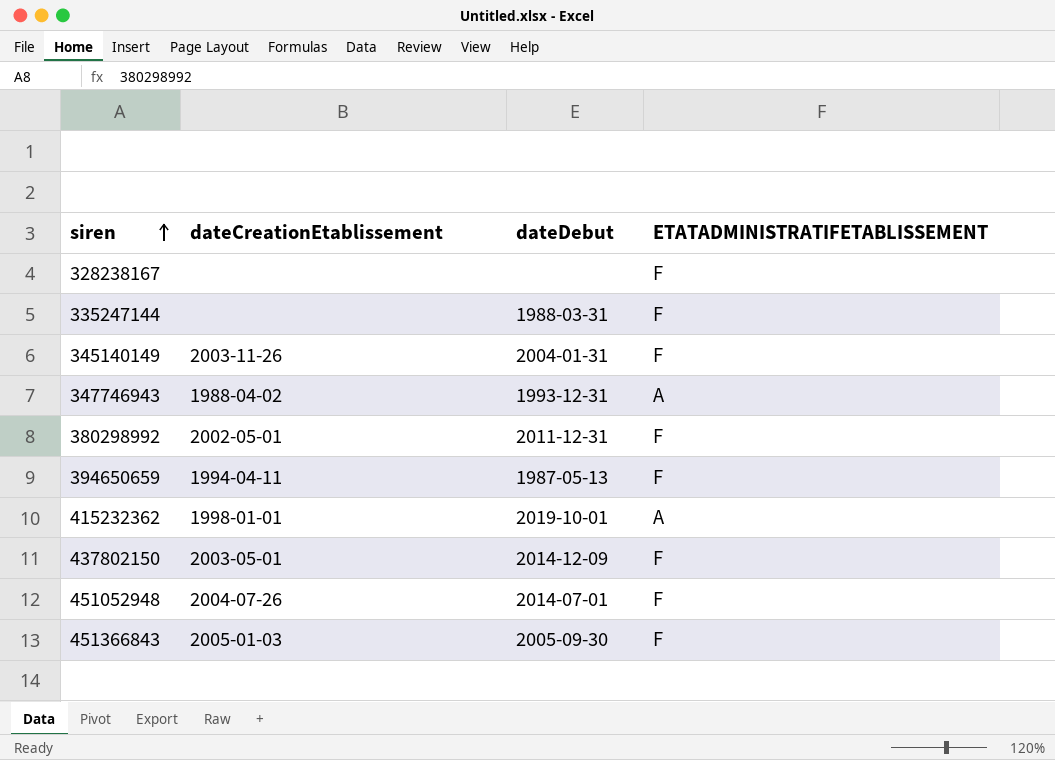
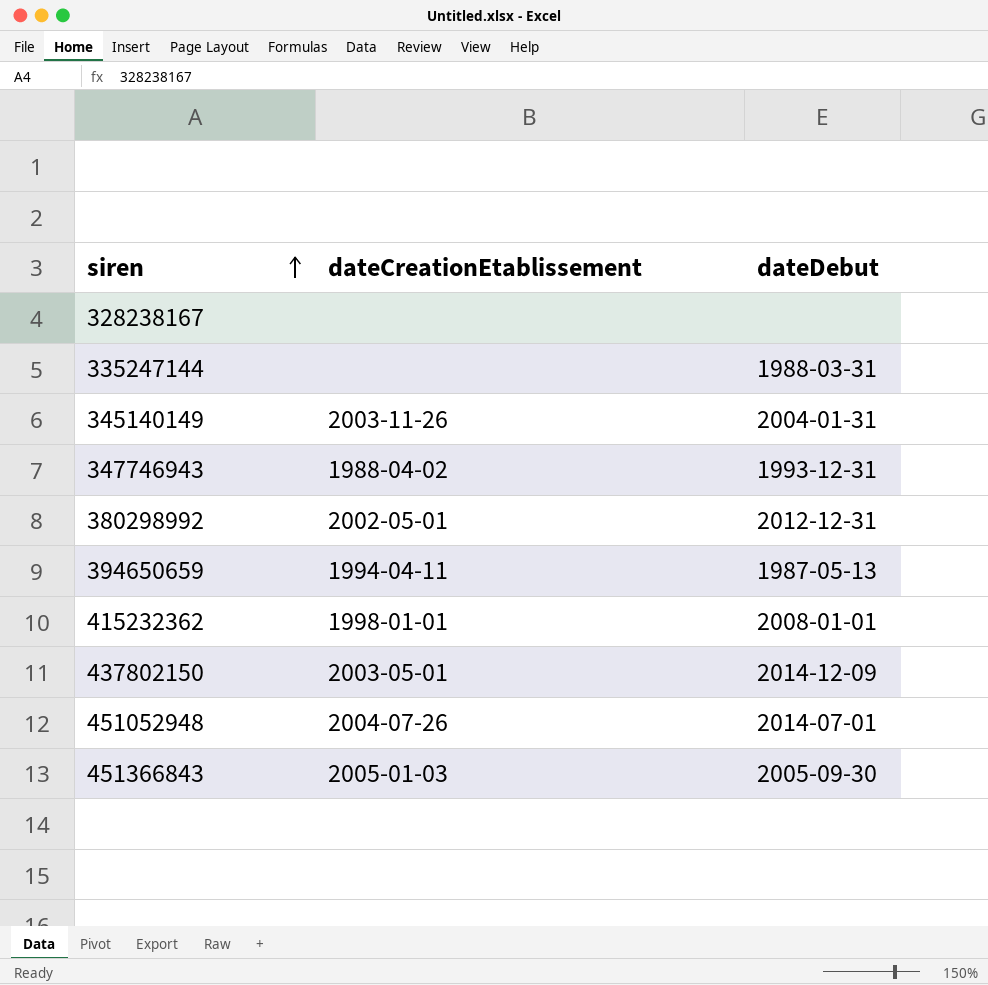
column ETATADMINISTRATIFETABLISSEMENT | position: 4 -> none
380298992 | dateDebut: 2011-12-31 -> 2012-12-31
415232362 | dateDebut: 2019-10-01 -> 2008-01-01

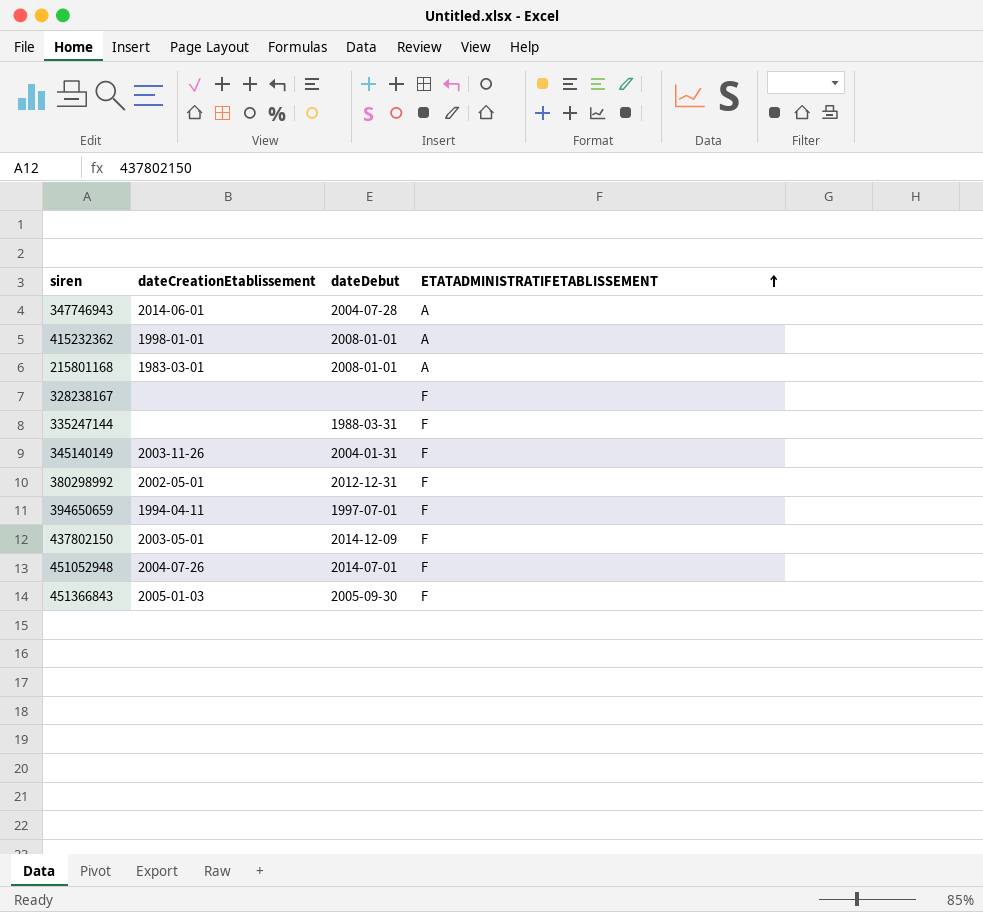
row order: siren ascending -> ETATADMINISTRATIFETABLISSEMENT ascending
column ETATADMINISTRATIFETABLISSEMENT | position: none -> 4
347746943 | dateCreationEtablissement: 1988-04-02 -> 2014-06-01
347746943 | dateDebut: 1993-12-31 -> 2004-07-28
row 215801168: none -> 1983-03-01 | 2008-01-01 | A
394650659 | dateDebut: 1987-05-13 -> 1997-07-01

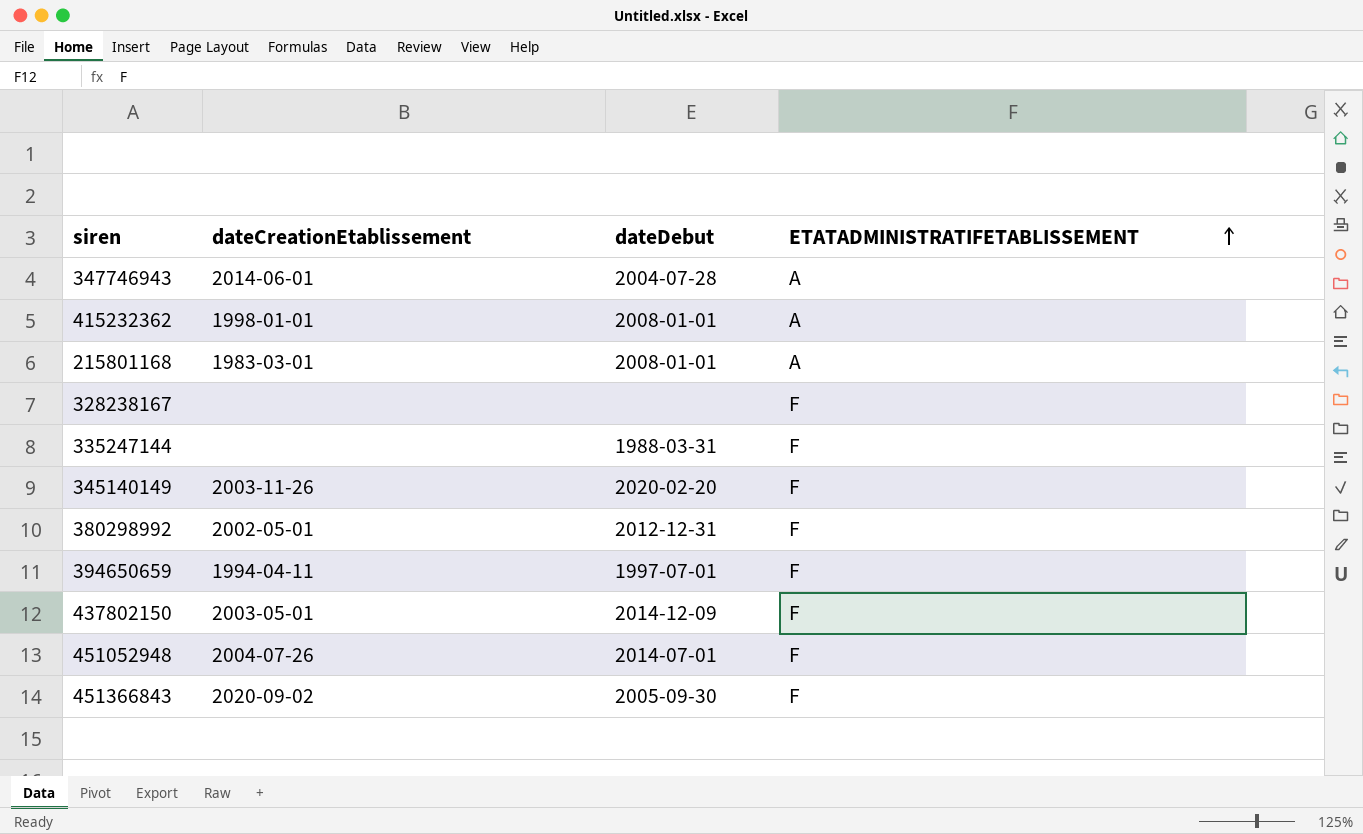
345140149 | dateDebut: 2004-01-31 -> 2020-02-20
451366843 | dateCreationEtablissement: 2005-01-03 -> 2020-09-02

